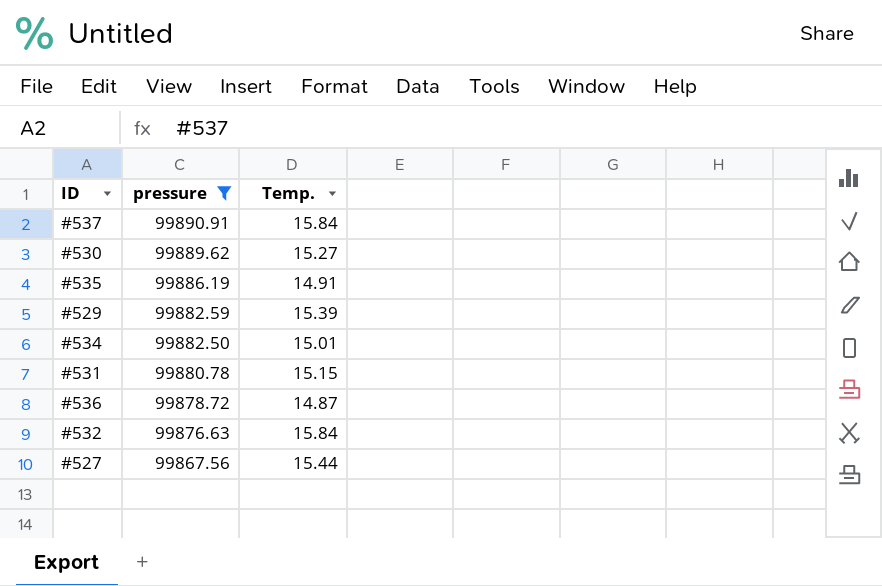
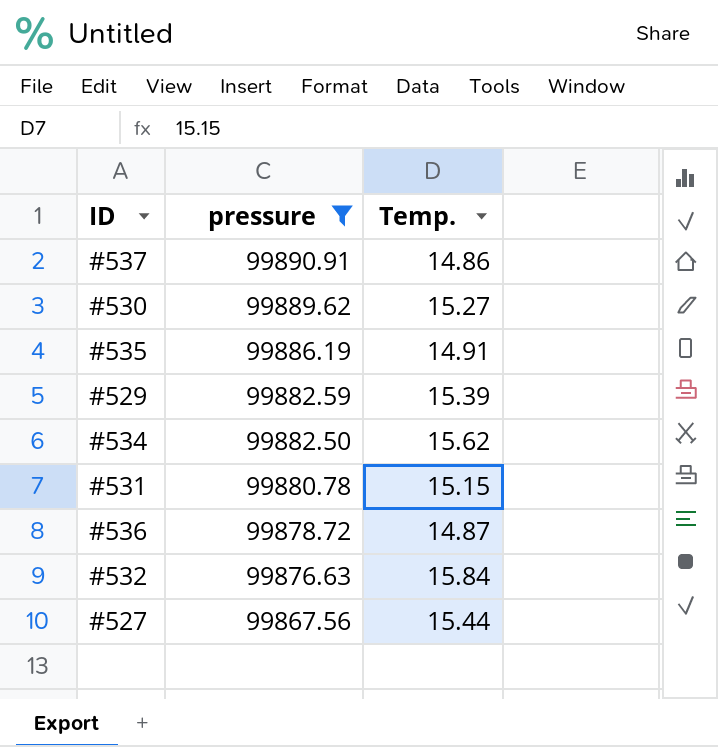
#537 | Temp.: 15.84 -> 14.86
#534 | Temp.: 15.01 -> 15.62

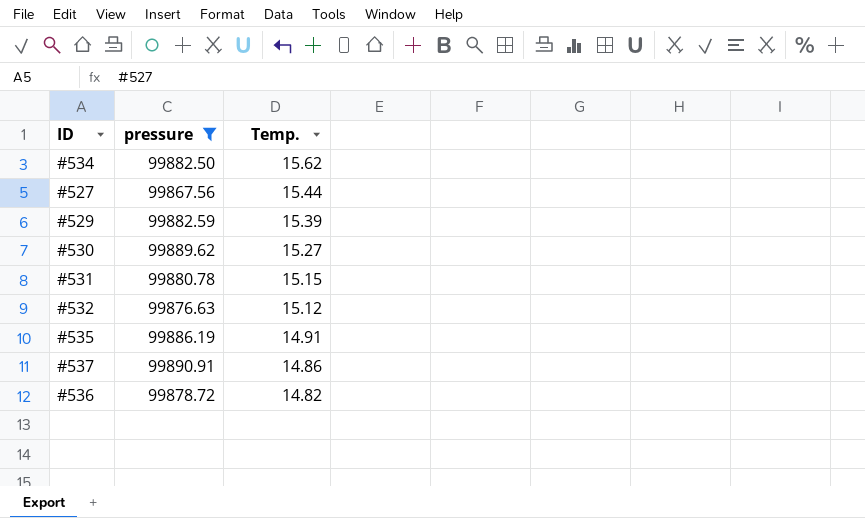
row order: pressure descending -> Temp. descending
#532 | Temp.: 15.84 -> 15.12
#536 | Temp.: 14.87 -> 14.82

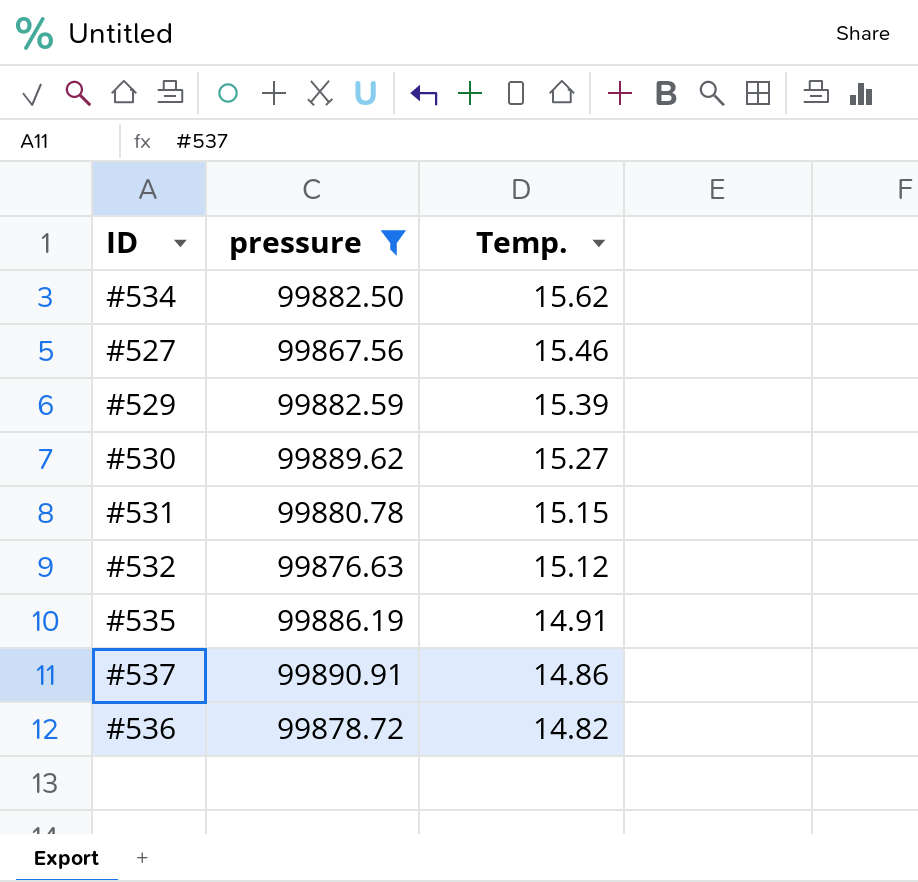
#527 | Temp.: 15.44 -> 15.46

